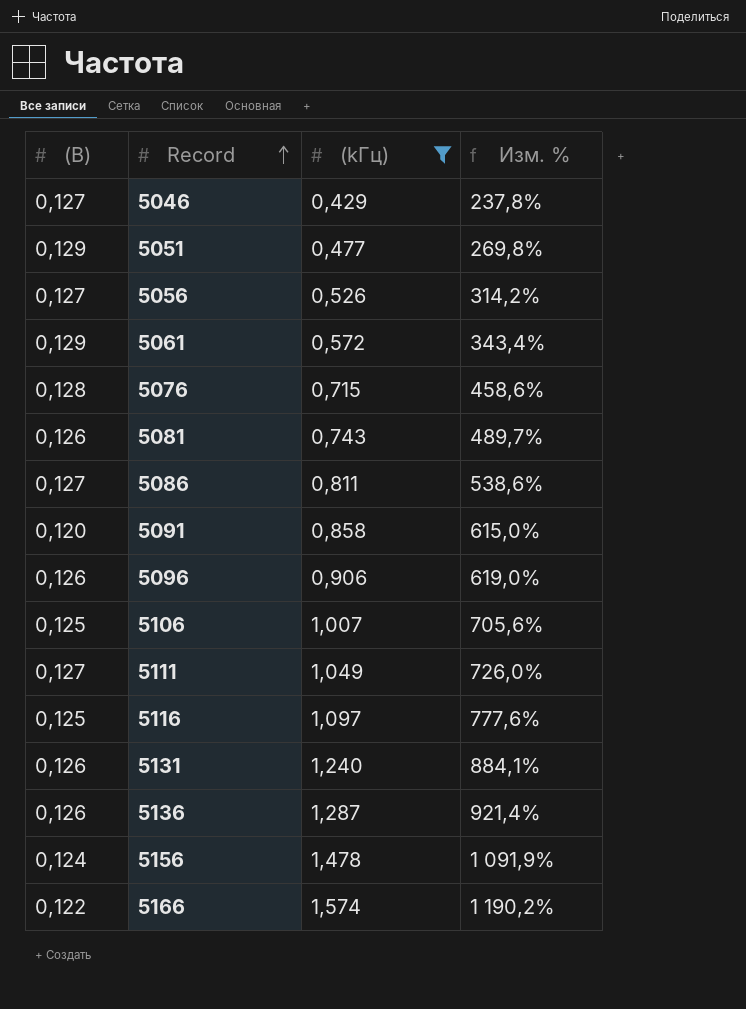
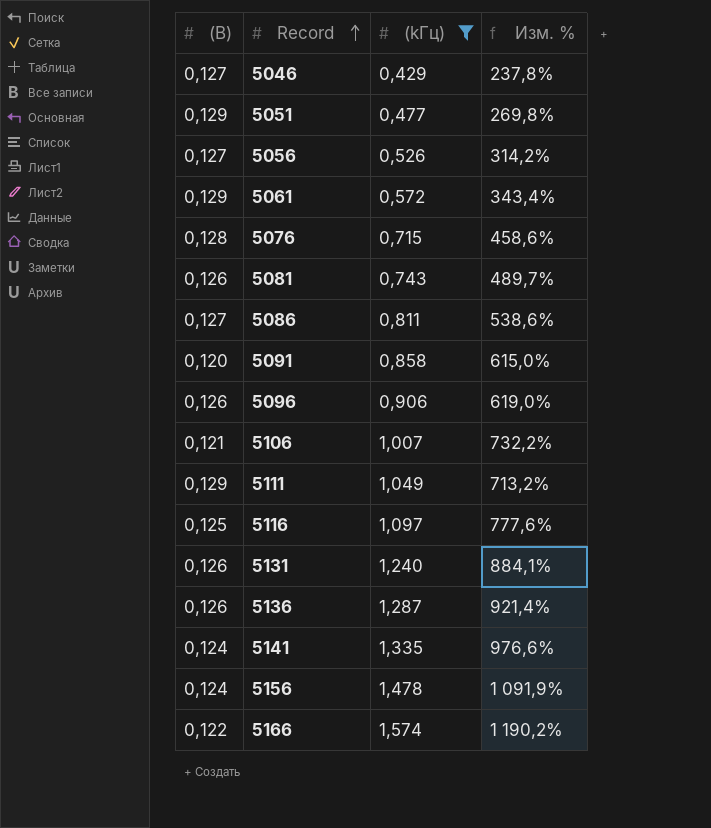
5106 | (В): 0,125 -> 0,121
5106 | Изм. %: 705,6% -> 732,2%
5111 | (В): 0,127 -> 0,129
5111 | Изм. %: 726,0% -> 713,2%
row 5141: none -> 0,124 | 1,335 | 976,6%

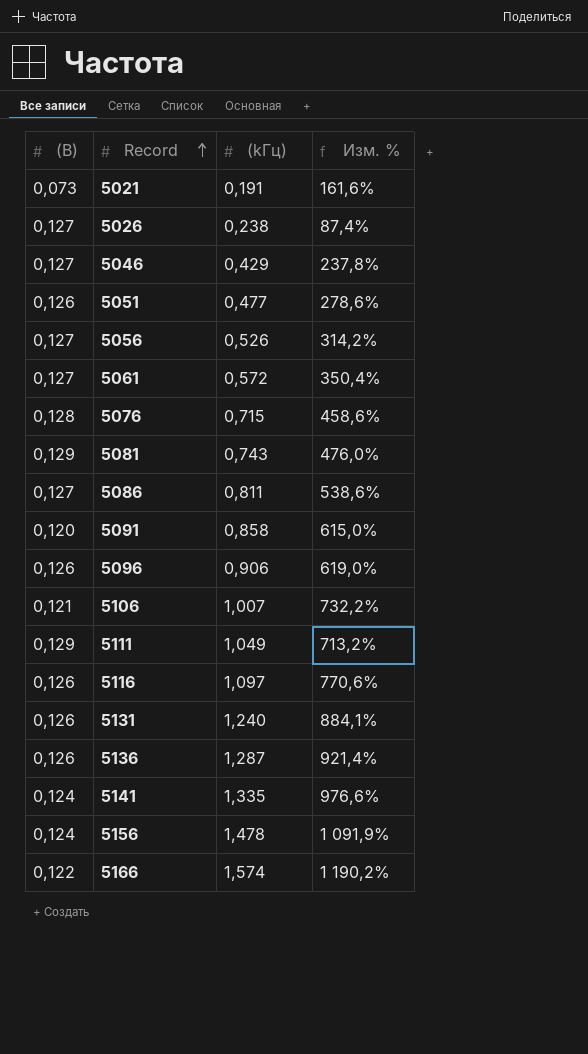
filter: (kГц) >= 0,429 -> none
5051 | (В): 0,129 -> 0,126
5051 | Изм. %: 269,8% -> 278,6%
5061 | (В): 0,129 -> 0,127
5061 | Изм. %: 343,4% -> 350,4%
5081 | (В): 0,126 -> 0,129
5081 | Изм. %: 489,7% -> 476,0%
5116 | (В): 0,125 -> 0,126
5116 | Изм. %: 777,6% -> 770,6%

